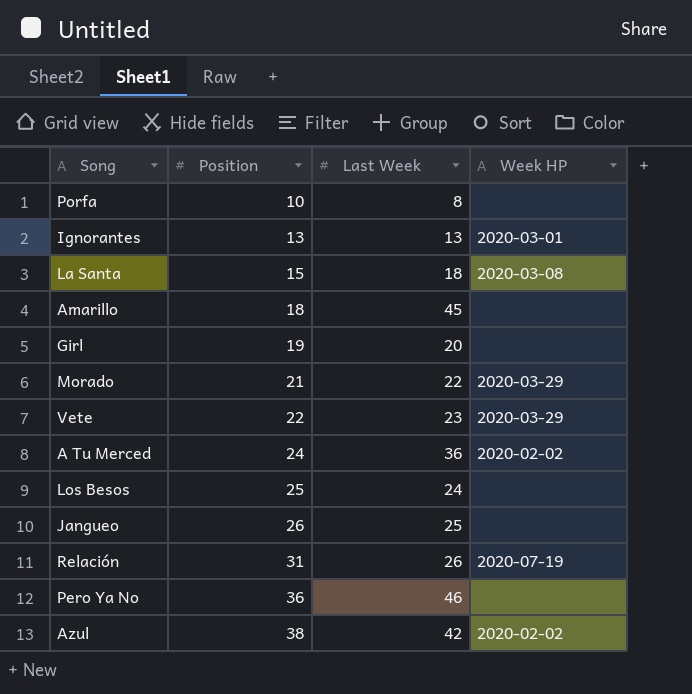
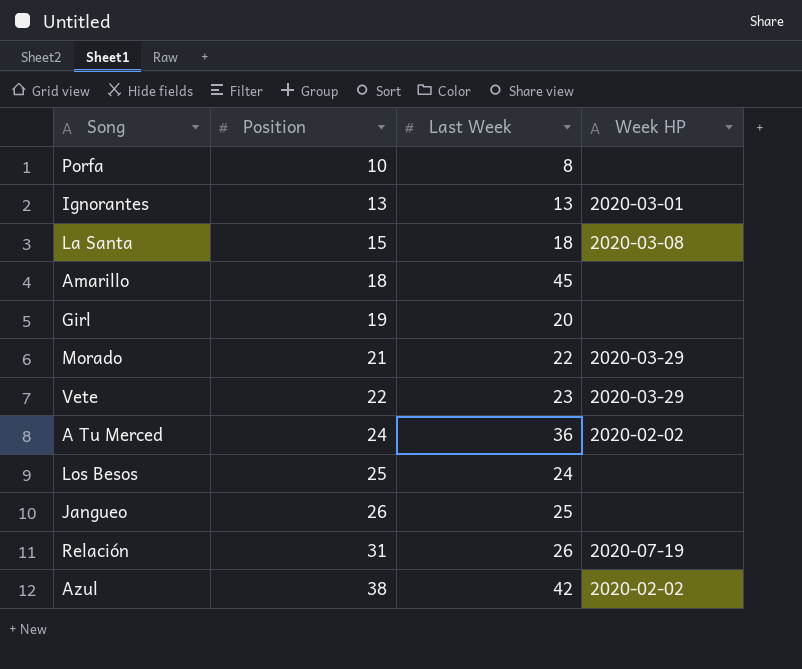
row Pero Ya No: 36 | 46 | none -> none

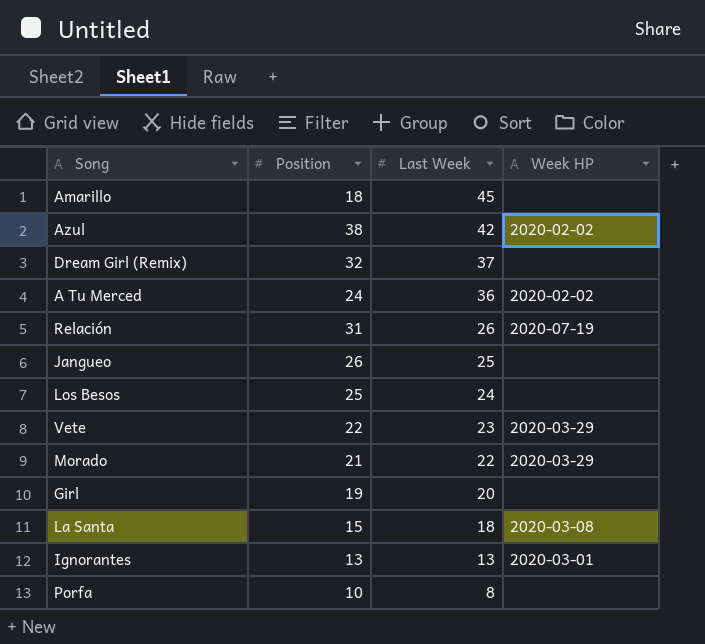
row order: Position ascending -> Last Week descending
row Dream Girl (Remix): none -> 32 | 37 | none

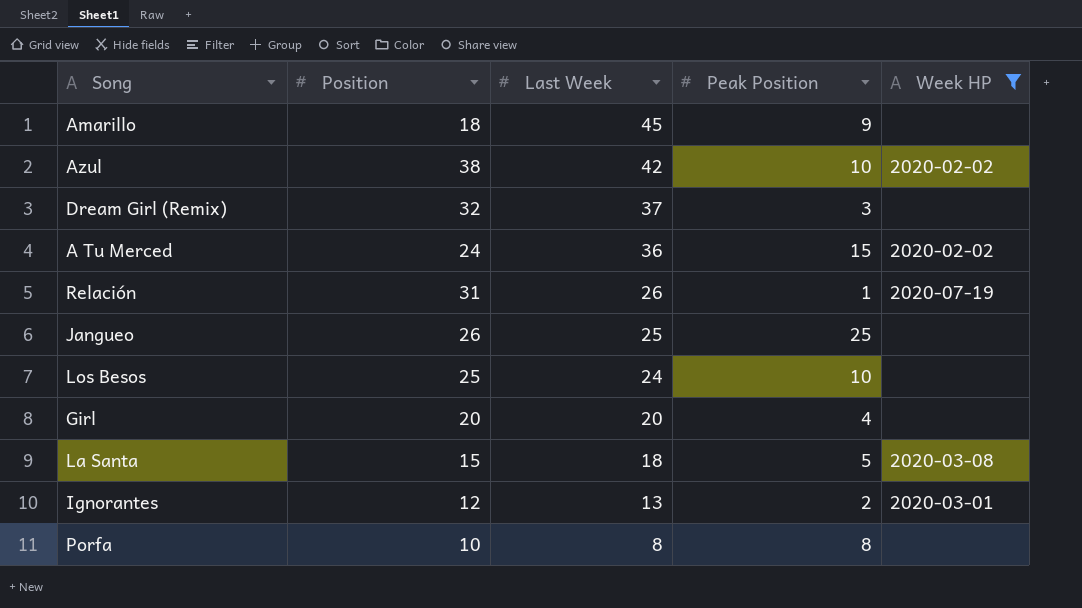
filter: none -> Week HP != 2020-03-29
column Peak Position | position: none -> 4
Girl | Position: 19 -> 20
Ignorantes | Position: 13 -> 12

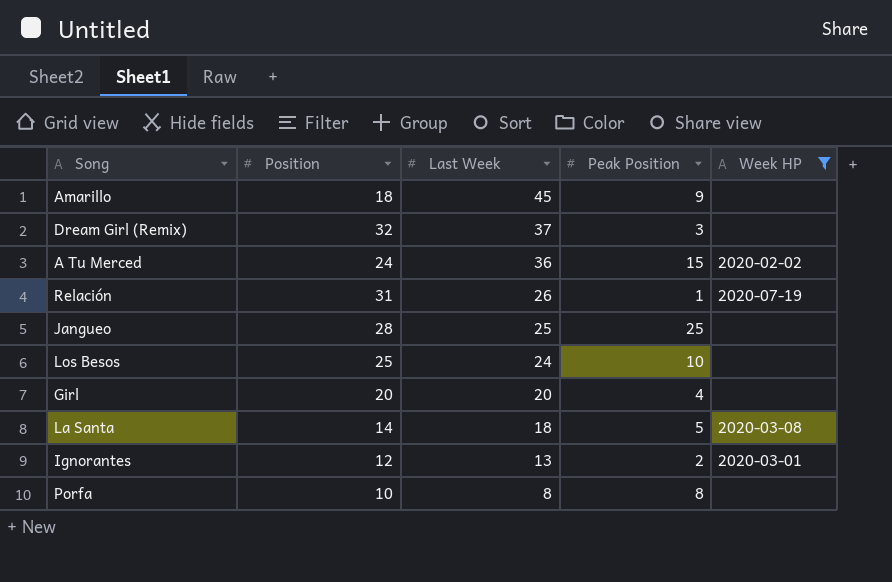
row Azul: 38 | 42 | 10 | 2020-02-02 -> none
Jangueo | Position: 26 -> 28
La Santa | Position: 15 -> 14

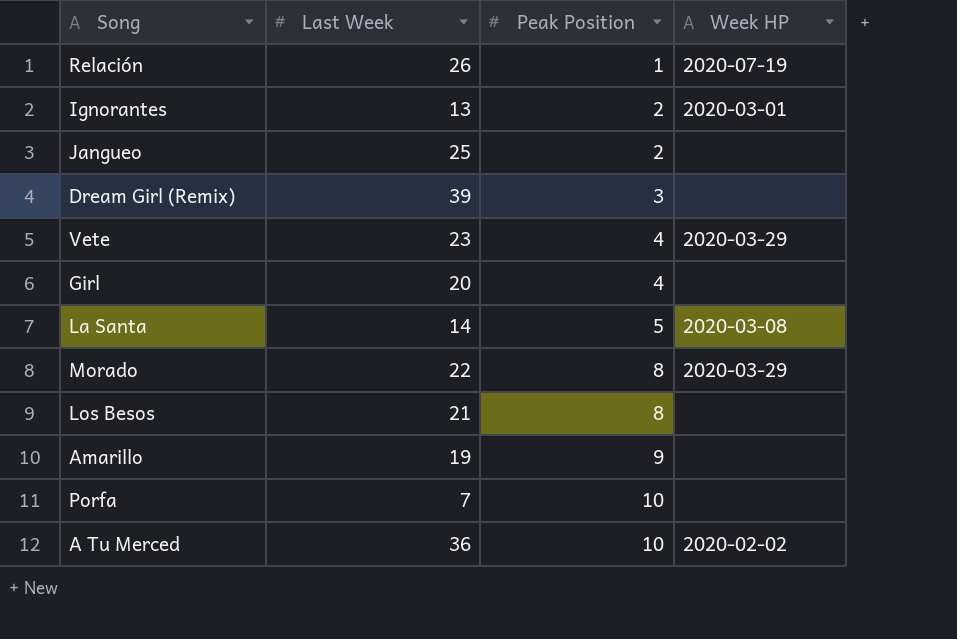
filter: Week HP != 2020-03-29 -> none
row order: Last Week descending -> Peak Position ascending
column Position | position: 2 -> none
Jangueo | Peak Position: 25 -> 2
Dream Girl (Remix) | Last Week: 37 -> 39
La Santa | Last Week: 18 -> 14
Los Besos | Last Week: 24 -> 21
Los Besos | Peak Position: 10 -> 8
Amarillo | Last Week: 45 -> 19
Porfa | Last Week: 8 -> 7
Porfa | Peak Position: 8 -> 10
A Tu Merced | Peak Position: 15 -> 10

